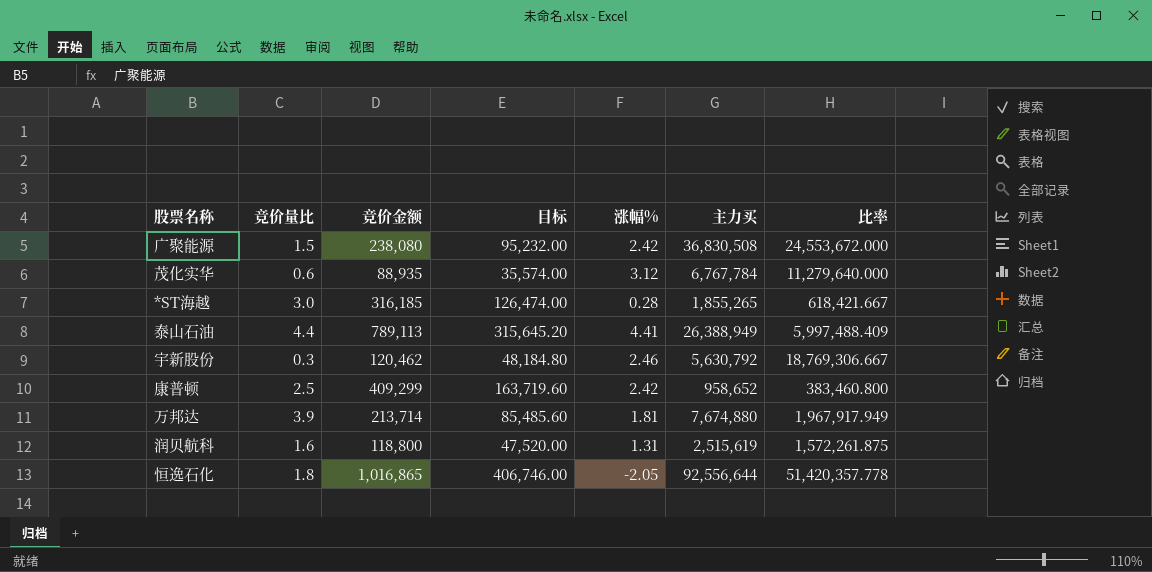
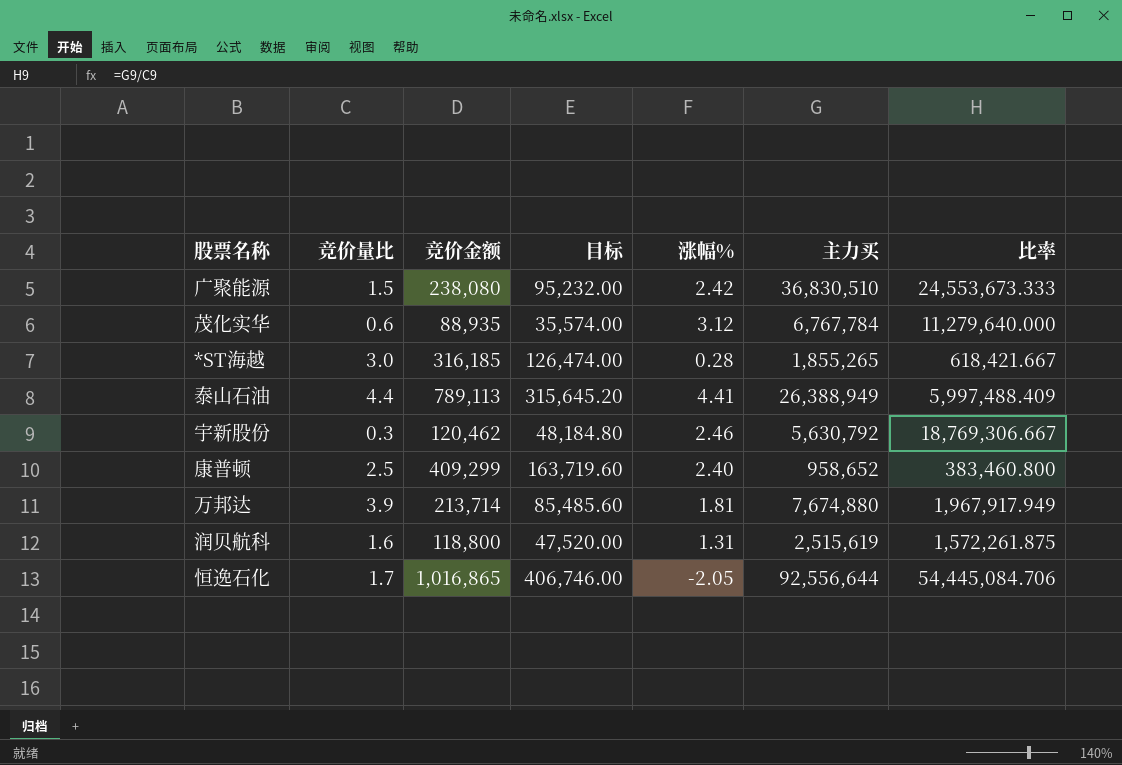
广聚能源 | 主力买: 36,830,508 -> 36,830,510
广聚能源 | 比率: 24,553,672.000 -> 24,553,673.333
康普顿 | 涨幅%: 2.42 -> 2.40
恒逸石化 | 竞价量比: 1.8 -> 1.7
恒逸石化 | 比率: 51,420,357.778 -> 54,445,084.706

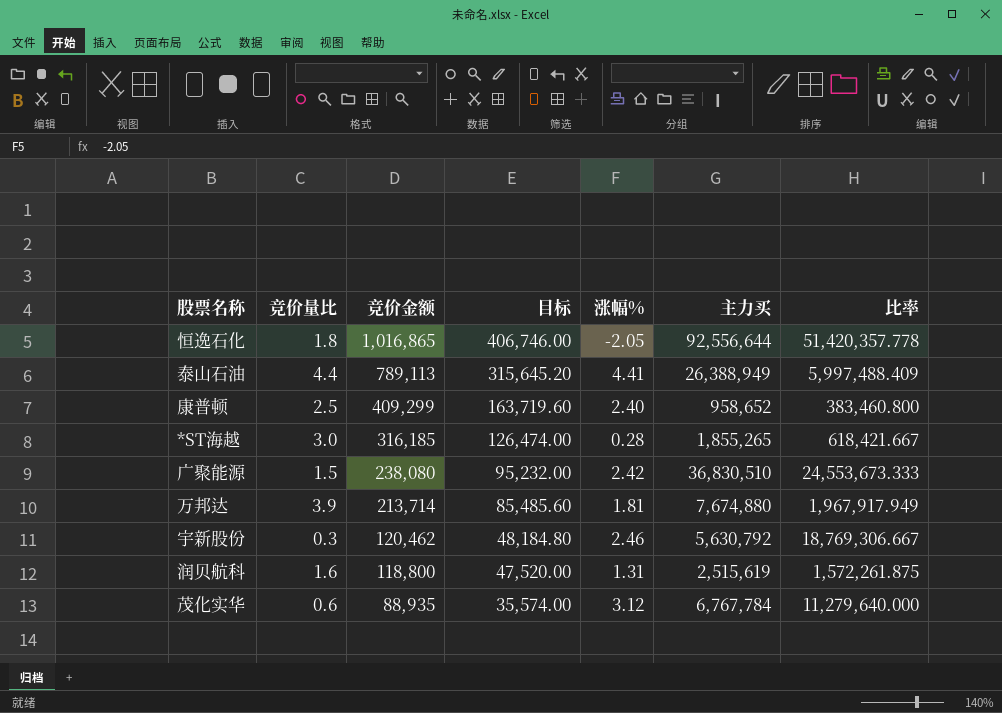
row order: none -> 竞价金额 descending
恒逸石化 | 竞价量比: 1.7 -> 1.8
恒逸石化 | 比率: 54,445,084.706 -> 51,420,357.778

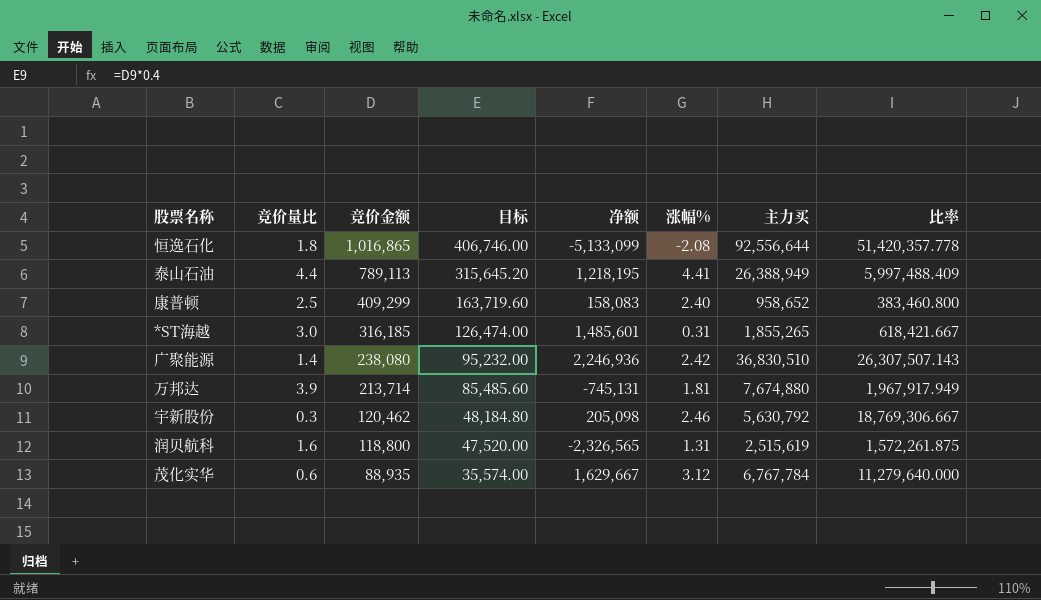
column 净额 | position: none -> 5
恒逸石化 | 涨幅%: -2.05 -> -2.08
*ST海越 | 涨幅%: 0.28 -> 0.31
广聚能源 | 竞价量比: 1.5 -> 1.4
广聚能源 | 比率: 24,553,673.333 -> 26,307,507.143

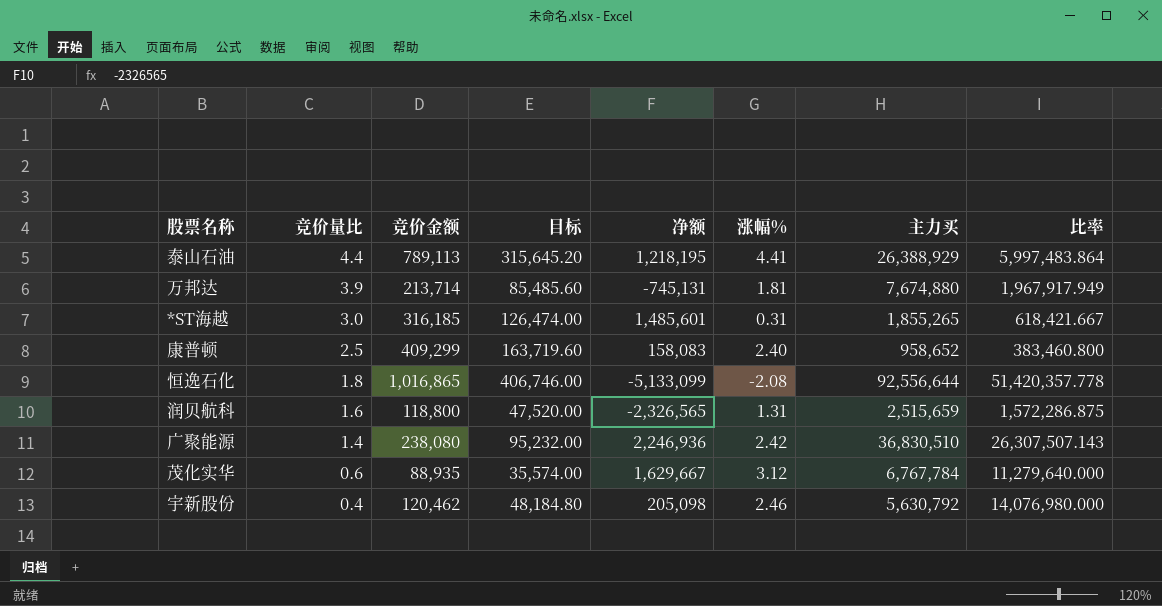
row order: 竞价金额 descending -> 竞价量比 descending
泰山石油 | 主力买: 26,388,949 -> 26,388,929
泰山石油 | 比率: 5,997,488.409 -> 5,997,483.864
润贝航科 | 主力买: 2,515,619 -> 2,515,659
润贝航科 | 比率: 1,572,261.875 -> 1,572,286.875
宇新股份 | 竞价量比: 0.3 -> 0.4
宇新股份 | 比率: 18,769,306.667 -> 14,076,980.000

